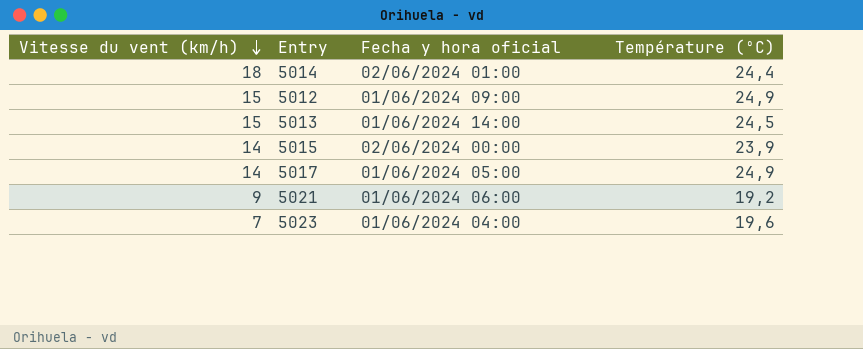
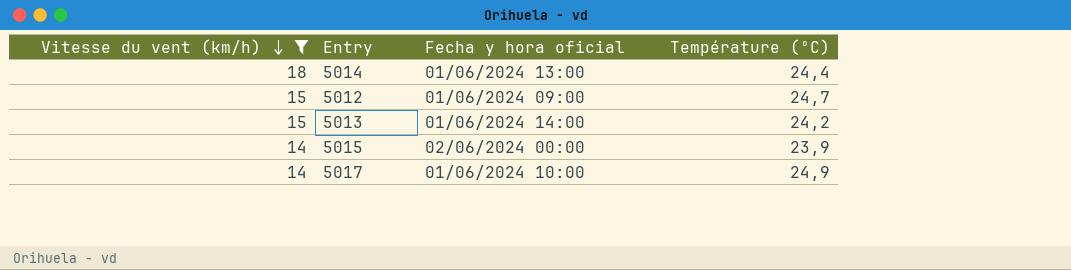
filter: none -> Vitesse du vent (km/h) >= 14
5014 | Fecha y hora oficial: 02/06/2024 01:00 -> 01/06/2024 13:00
5012 | Température (ºC): 24,9 -> 24,7
5013 | Température (ºC): 24,5 -> 24,2
5017 | Fecha y hora oficial: 01/06/2024 05:00 -> 01/06/2024 10:00

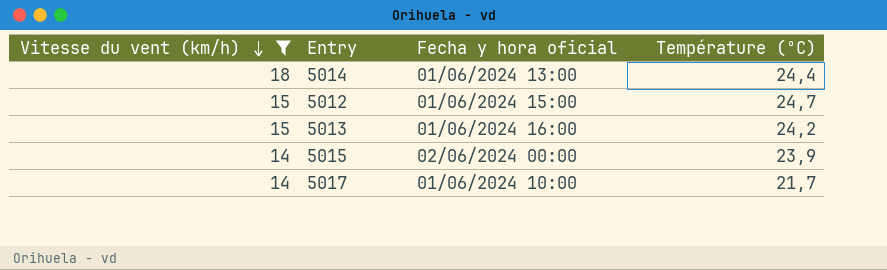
5012 | Fecha y hora oficial: 01/06/2024 09:00 -> 01/06/2024 15:00
5013 | Fecha y hora oficial: 01/06/2024 14:00 -> 01/06/2024 16:00
5017 | Température (ºC): 24,9 -> 21,7

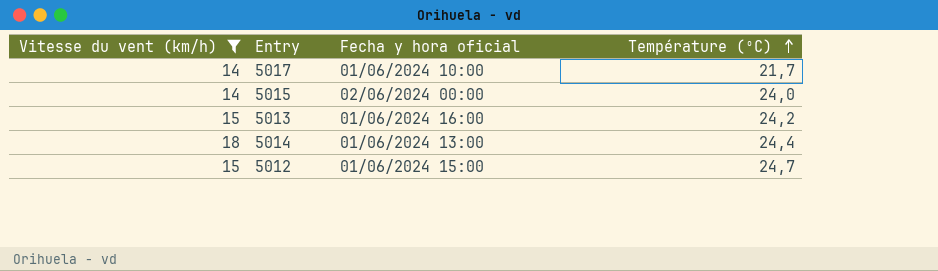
row order: Vitesse du vent (km/h) descending -> Température (ºC) ascending
5015 | Température (ºC): 23,9 -> 24,0

